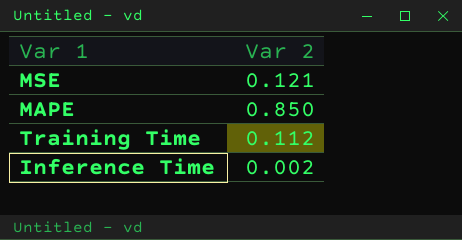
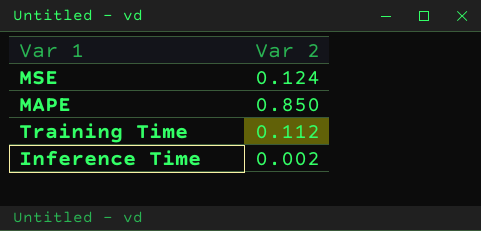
MSE | Var 2: 0.121 -> 0.124

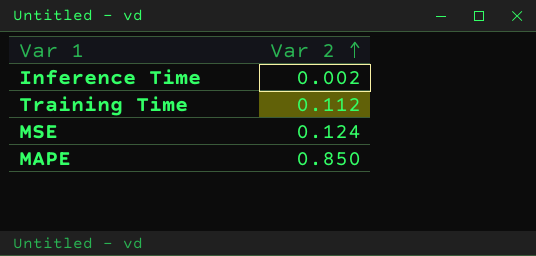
row order: none -> Var 2 ascending

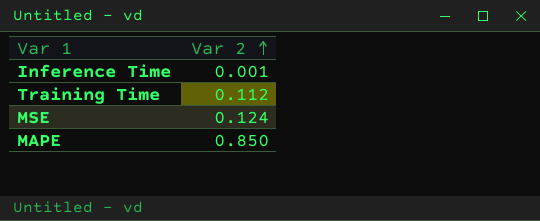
Inference Time | Var 2: 0.002 -> 0.001

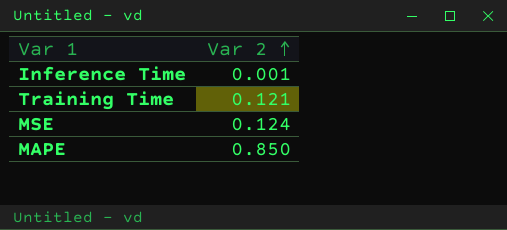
Training Time | Var 2: 0.112 -> 0.121

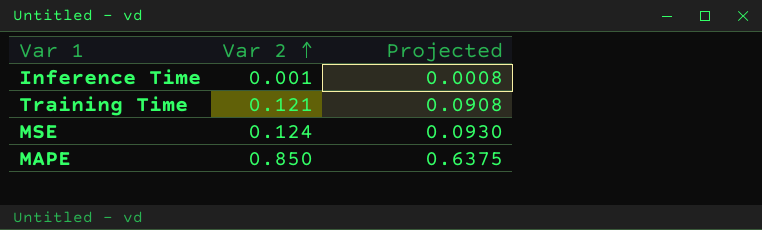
column Projected | formula: none -> [Var 2] * 0.75

